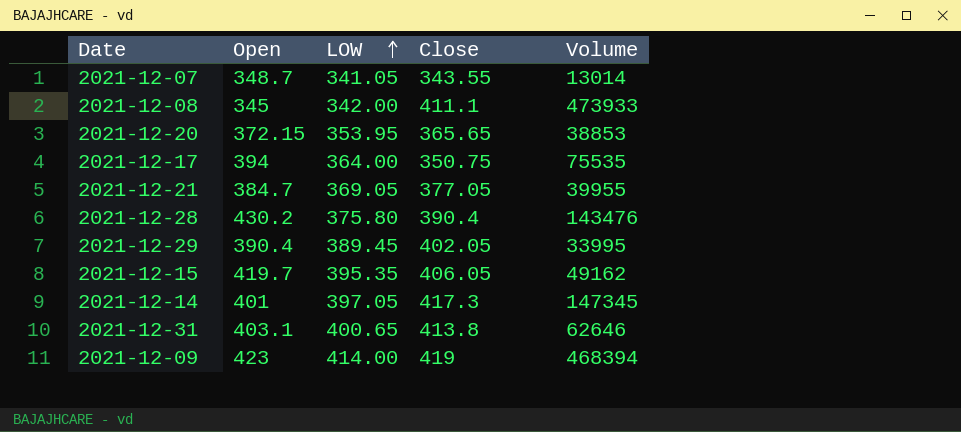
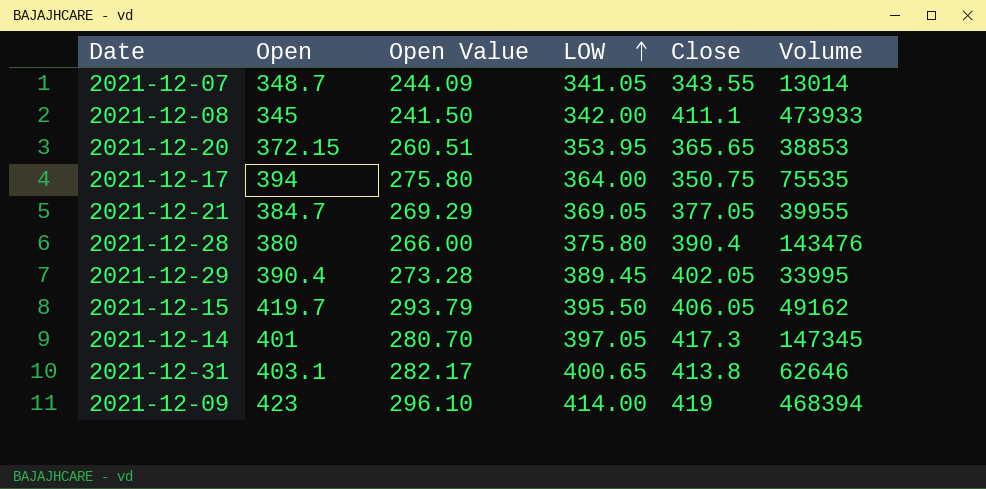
column Open Value | formula: none -> [Open] * 0.7
2021-12-28 | Open: 430.2 -> 380
2021-12-15 | LOW: 395.35 -> 395.50

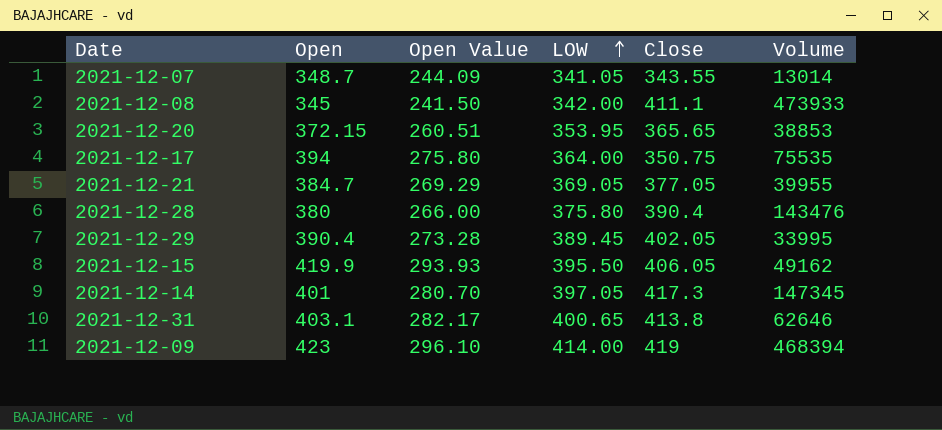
2021-12-15 | Open: 419.7 -> 419.9
2021-12-15 | Open Value: 293.79 -> 293.93

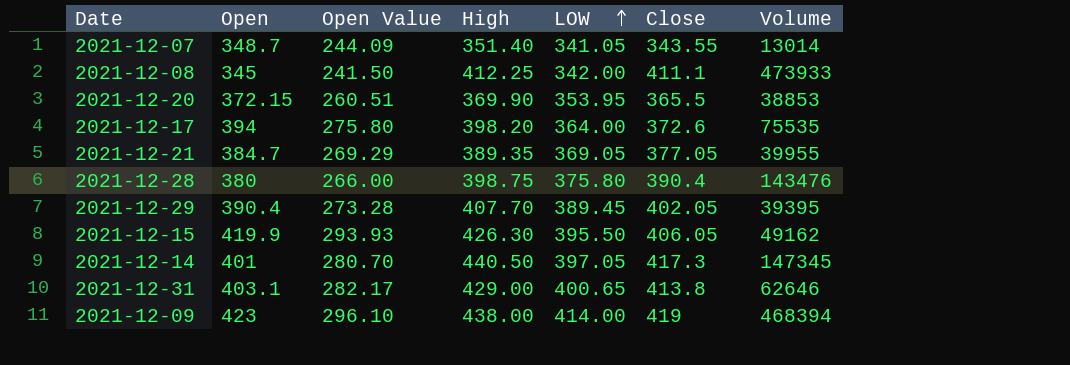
column High | position: none -> 4
2021-12-20 | Close: 365.65 -> 365.5
2021-12-17 | Close: 350.75 -> 372.6
2021-12-29 | Volume: 33995 -> 39395

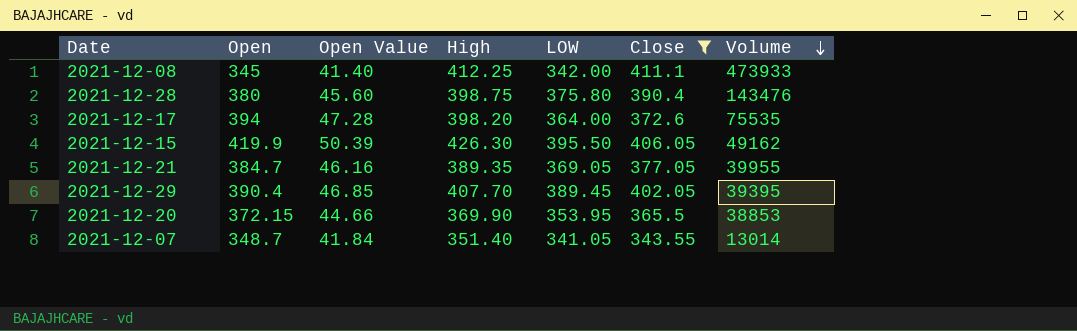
filter: none -> Close <= 411.1
row order: LOW ascending -> Volume descending
column Open Value | formula: [Open] * 0.7 -> [Open] * 0.12

